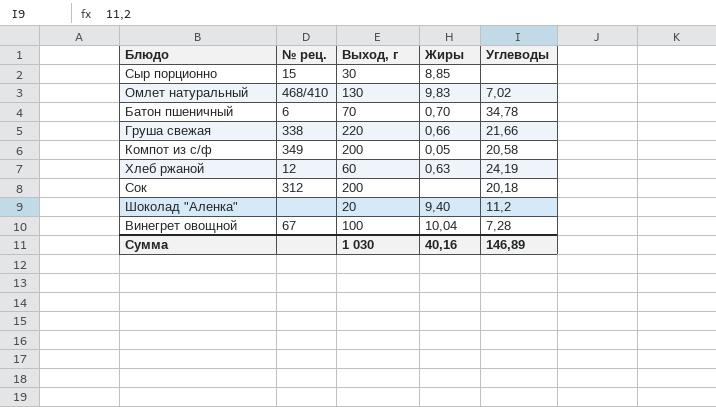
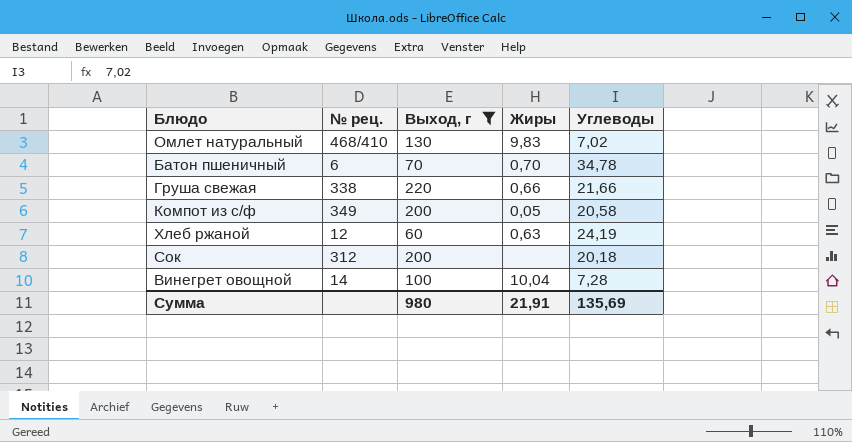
filter: none -> Выход, г >= 60
Винегрет овощной | № рец.: 67 -> 14
Сумма | Выход, г: 1 030 -> 980
Сумма | Жиры: 40,16 -> 21,91
Сумма | Углеводы: 146,89 -> 135,69

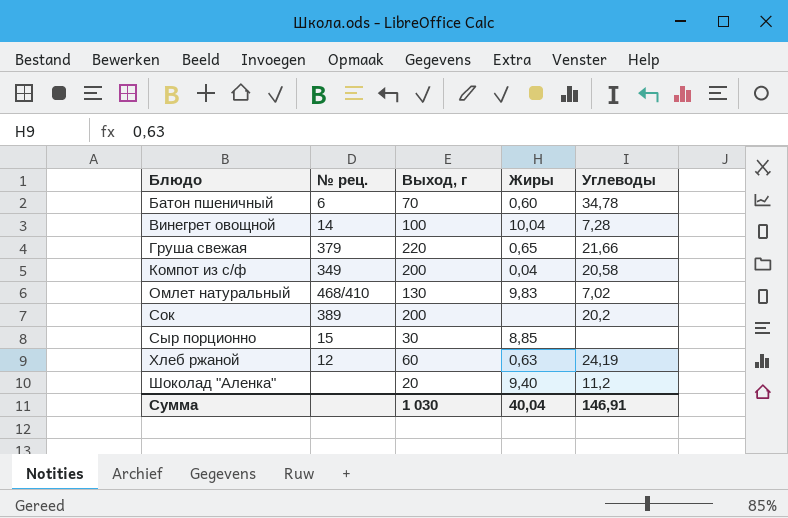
filter: Выход, г >= 60 -> none
row order: none -> Блюдо ascending
Батон пшеничный | Жиры: 0,70 -> 0,60
Груша свежая | № рец.: 338 -> 379
Груша свежая | Жиры: 0,66 -> 0,65
Компот из с/ф | Жиры: 0,05 -> 0,04
Сок | № рец.: 312 -> 389
Сок | Углеводы: 20,18 -> 20,2
Сумма | Выход, г: 980 -> 1 030
Сумма | Жиры: 21,91 -> 40,04
Сумма | Углеводы: 135,69 -> 146,91

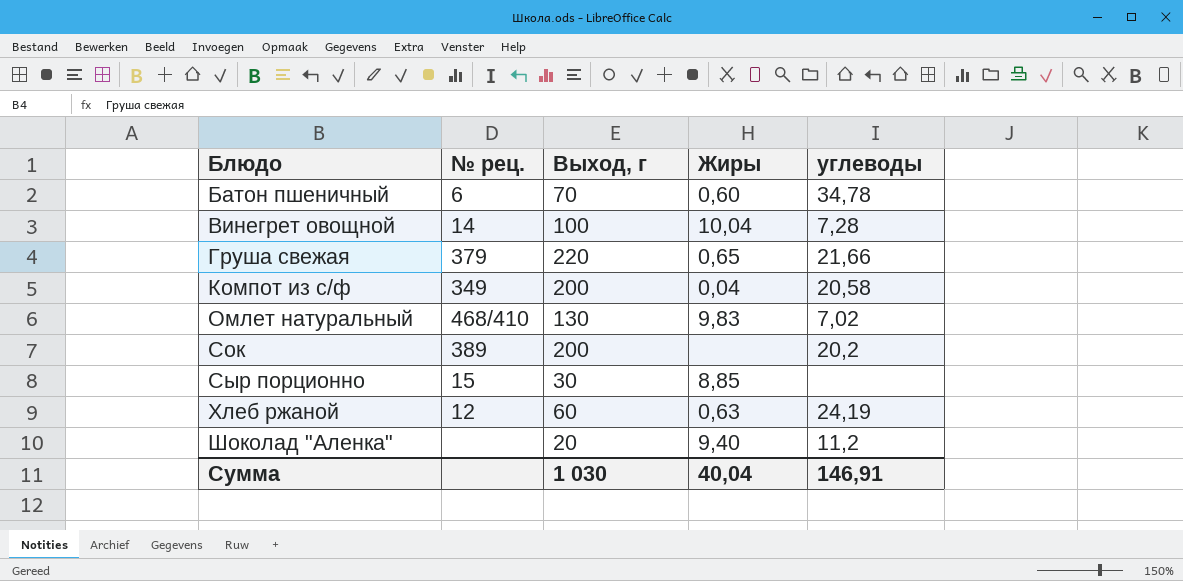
column name: Углеводы -> углеводы

